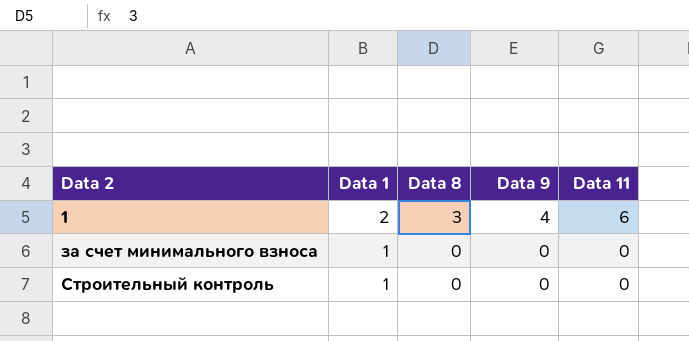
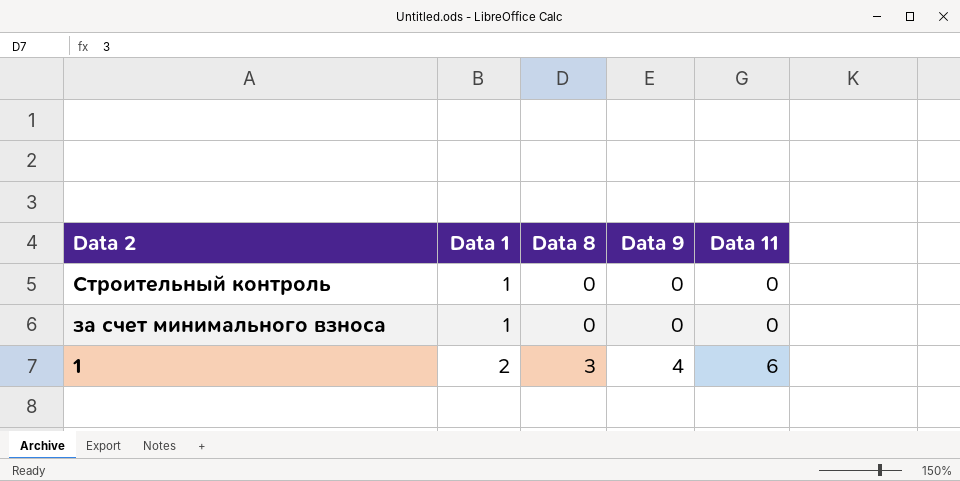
row order: Data 2 ascending -> Data 2 descending

